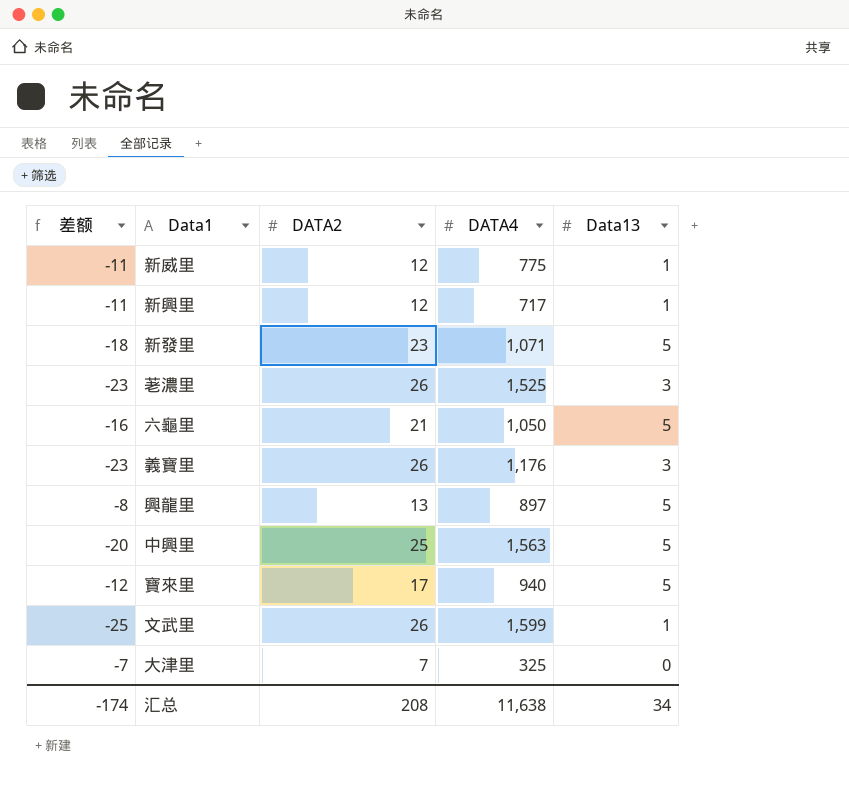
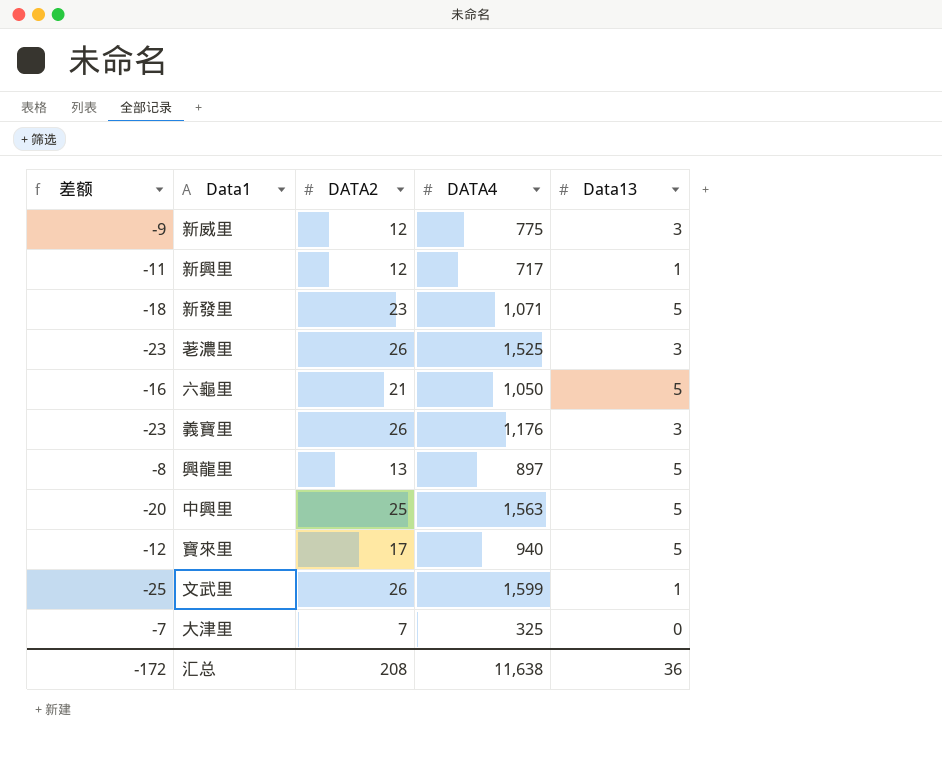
新威里 | 差额: -11 -> -9
新威里 | Data13: 1 -> 3
汇总 | 差额: -174 -> -172
汇总 | Data13: 34 -> 36

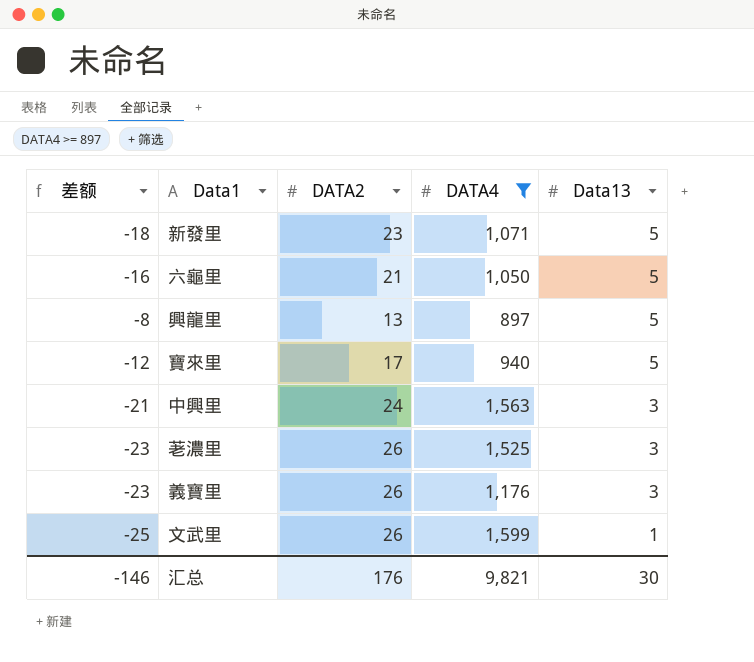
filter: none -> DATA4 >= 897
row order: none -> Data13 descending
中興里 | 差额: -20 -> -21
中興里 | DATA2: 25 -> 24
中興里 | Data13: 5 -> 3
汇总 | 差额: -172 -> -146
汇总 | DATA2: 208 -> 176
汇总 | DATA4: 11,638 -> 9,821
汇总 | Data13: 36 -> 30

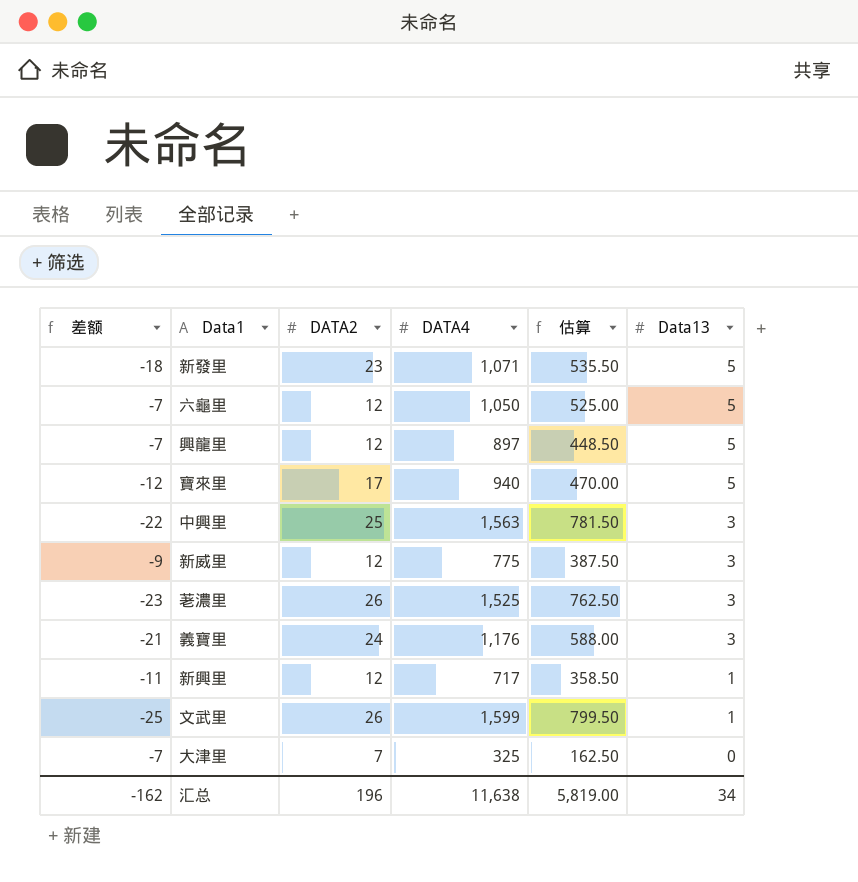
filter: DATA4 >= 897 -> none
column 估算 | formula: none -> [DATA4] * 0.5
六龜里 | 差额: -16 -> -7
六龜里 | DATA2: 21 -> 12
興龍里 | 差额: -8 -> -7
興龍里 | DATA2: 13 -> 12
中興里 | 差额: -21 -> -22
中興里 | DATA2: 24 -> 25
義寶里 | 差额: -23 -> -21
義寶里 | DATA2: 26 -> 24
汇总 | 差额: -146 -> -162
汇总 | DATA2: 176 -> 196
汇总 | DATA4: 9,821 -> 11,638
汇总 | Data13: 30 -> 34

